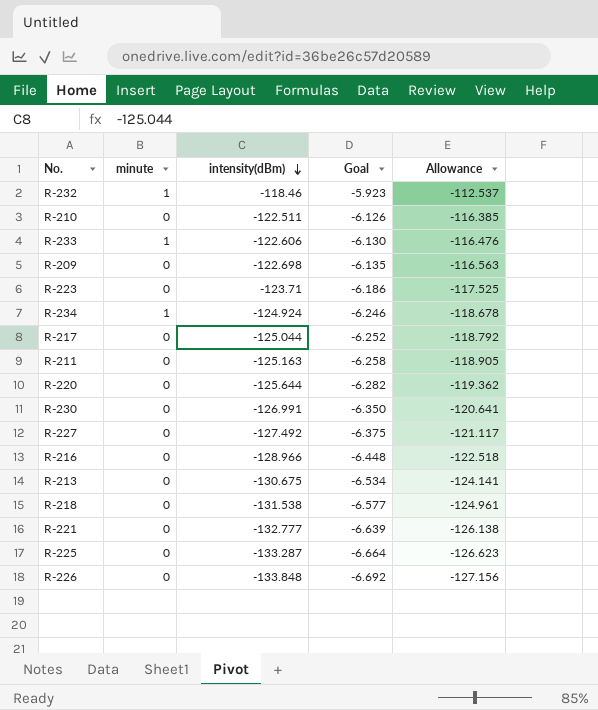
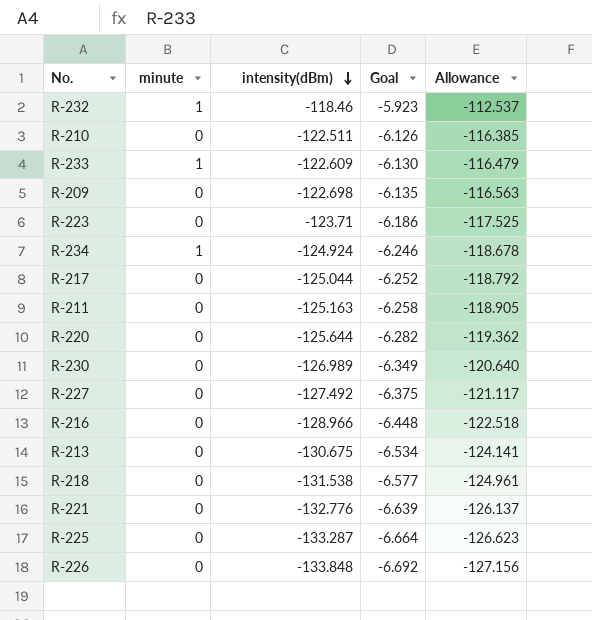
R-233 | intensity(dBm): -122.606 -> -122.609
R-233 | Allowance: -116.476 -> -116.479
R-230 | intensity(dBm): -126.991 -> -126.989
R-230 | Goal: -6.350 -> -6.349
R-230 | Allowance: -120.641 -> -120.640
R-221 | intensity(dBm): -132.777 -> -132.776
R-221 | Allowance: -126.138 -> -126.137

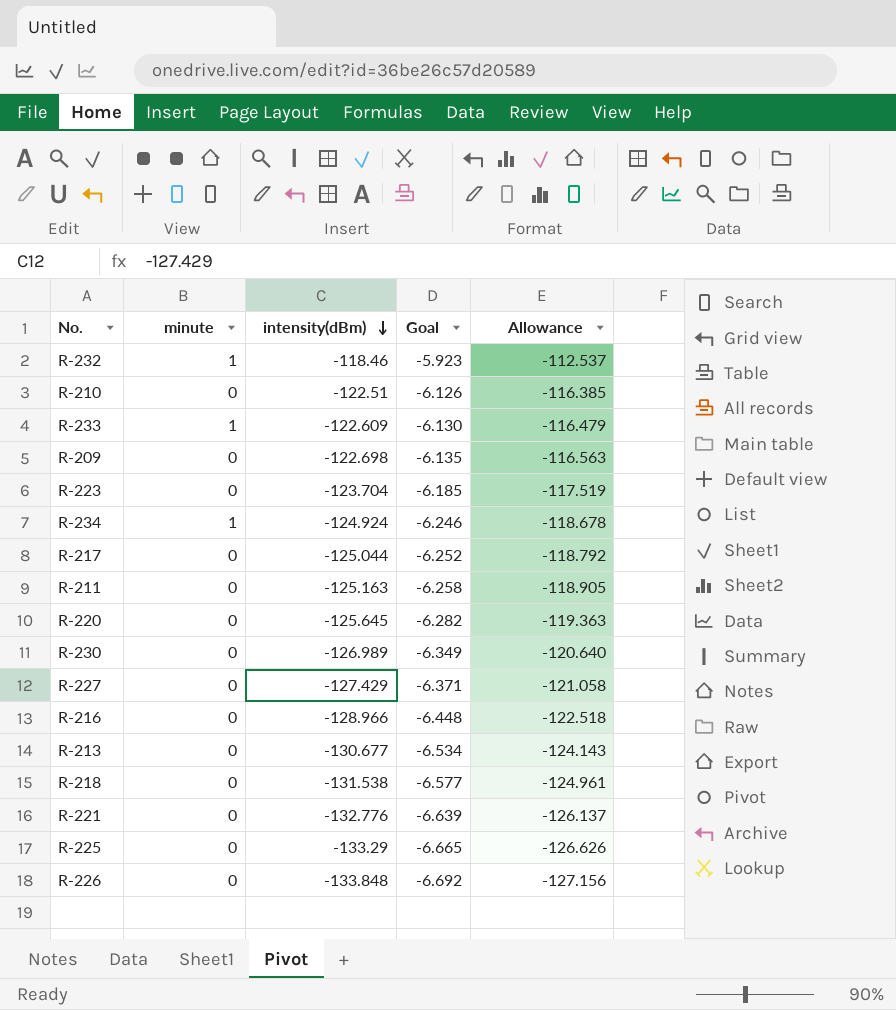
R-210 | intensity(dBm): -122.511 -> -122.51
R-223 | intensity(dBm): -123.71 -> -123.704
R-223 | Goal: -6.186 -> -6.185
R-223 | Allowance: -117.525 -> -117.519
R-220 | intensity(dBm): -125.644 -> -125.645
R-220 | Allowance: -119.362 -> -119.363
R-227 | intensity(dBm): -127.492 -> -127.429
R-227 | Goal: -6.375 -> -6.371
R-227 | Allowance: -121.117 -> -121.058
R-213 | intensity(dBm): -130.675 -> -130.677
R-213 | Allowance: -124.141 -> -124.143
R-225 | intensity(dBm): -133.287 -> -133.29
R-225 | Goal: -6.664 -> -6.665
R-225 | Allowance: -126.623 -> -126.626

